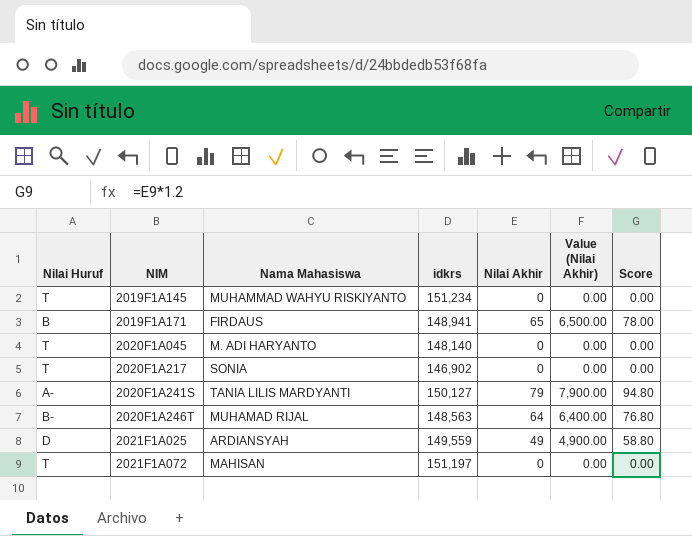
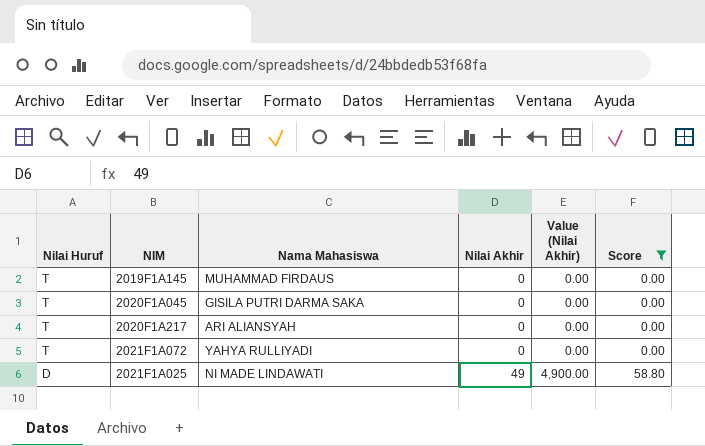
filter: none -> Score <= 58.80
row order: NIM ascending -> Nilai Huruf descending
column idkrs | position: 4 -> none
2019F1A145 | Nama Mahasiswa: MUHAMMAD WAHYU RISKIYANTO -> MUHAMMAD FIRDAUS
2020F1A045 | Nama Mahasiswa: M. ADI HARYANTO -> GISILA PUTRI DARMA SAKA
2020F1A217 | Nama Mahasiswa: SONIA -> ARI ALIANSYAH
2021F1A072 | Nama Mahasiswa: MAHISAN -> YAHYA RULLIYADI
2021F1A025 | Nama Mahasiswa: ARDIANSYAH -> NI MADE LINDAWATI

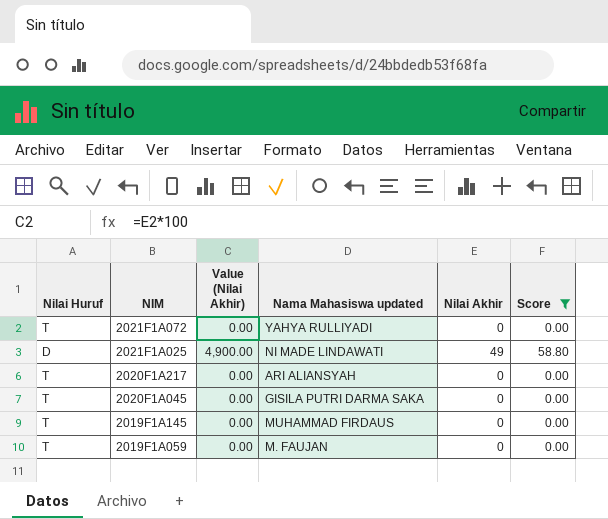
row order: Nilai Huruf descending -> NIM descending
column Value (Nilai Akhir) | position: 5 -> 3
column name: Nama Mahasiswa -> Nama Mahasiswa updated
row 2019F1A059: none -> T | 0.00 | M. FAUJAN | 0 | 0.00

